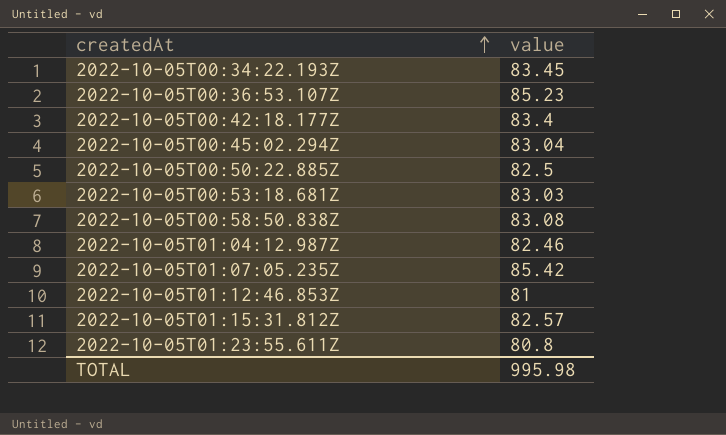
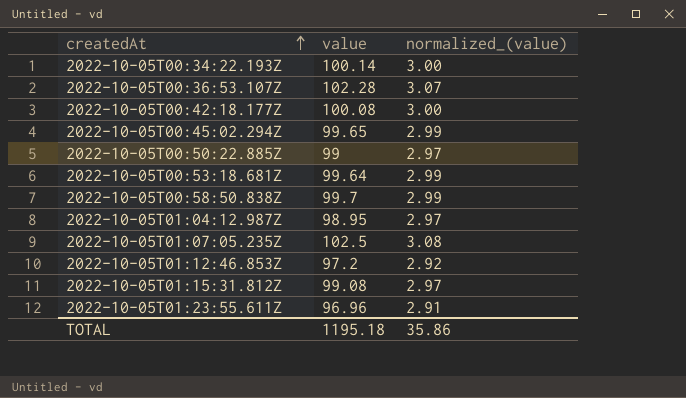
column normalized_(value) | formula: none -> [value] * 0.03
2022-10-05T00:34:22.193Z | value: 83.45 -> 100.14
2022-10-05T00:36:53.107Z | value: 85.23 -> 102.28
2022-10-05T00:42:18.177Z | value: 83.4 -> 100.08
2022-10-05T00:45:02.294Z | value: 83.04 -> 99.65
2022-10-05T00:50:22.885Z | value: 82.5 -> 99
2022-10-05T00:53:18.681Z | value: 83.03 -> 99.64
2022-10-05T00:58:50.838Z | value: 83.08 -> 99.7
2022-10-05T01:04:12.987Z | value: 82.46 -> 98.95
2022-10-05T01:07:05.235Z | value: 85.42 -> 102.5
2022-10-05T01:12:46.853Z | value: 81 -> 97.2
2022-10-05T01:15:31.812Z | value: 82.57 -> 99.08
2022-10-05T01:23:55.611Z | value: 80.8 -> 96.96
TOTAL | value: 995.98 -> 1195.18

